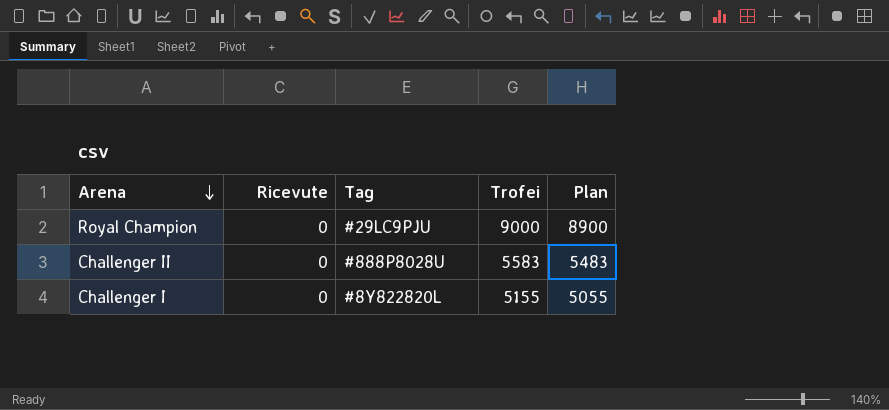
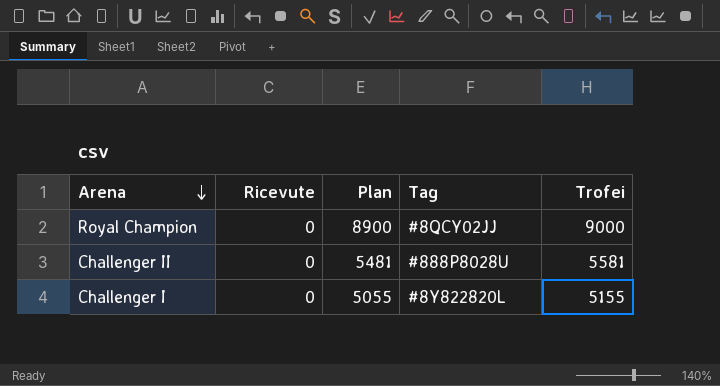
column Plan | position: 5 -> 3
Royal Champion | Tag: #29LC9PJU -> #8QCY02JJ
Challenger II | Plan: 5483 -> 5481
Challenger II | Trofei: 5583 -> 5581

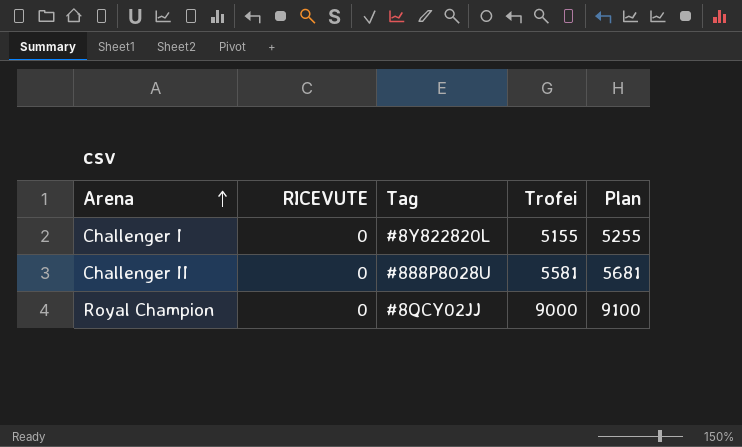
row order: Arena descending -> Arena ascending
column name: Ricevute -> RICEVUTE
column Plan | formula: [Trofei] - 100 -> [Trofei] + 100
column Plan | position: 3 -> 5

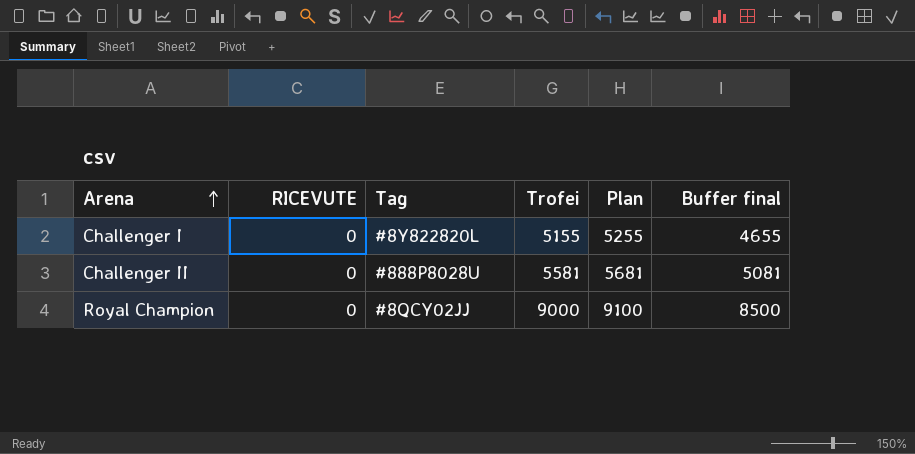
column Buffer final | formula: none -> [Trofei] - 500

